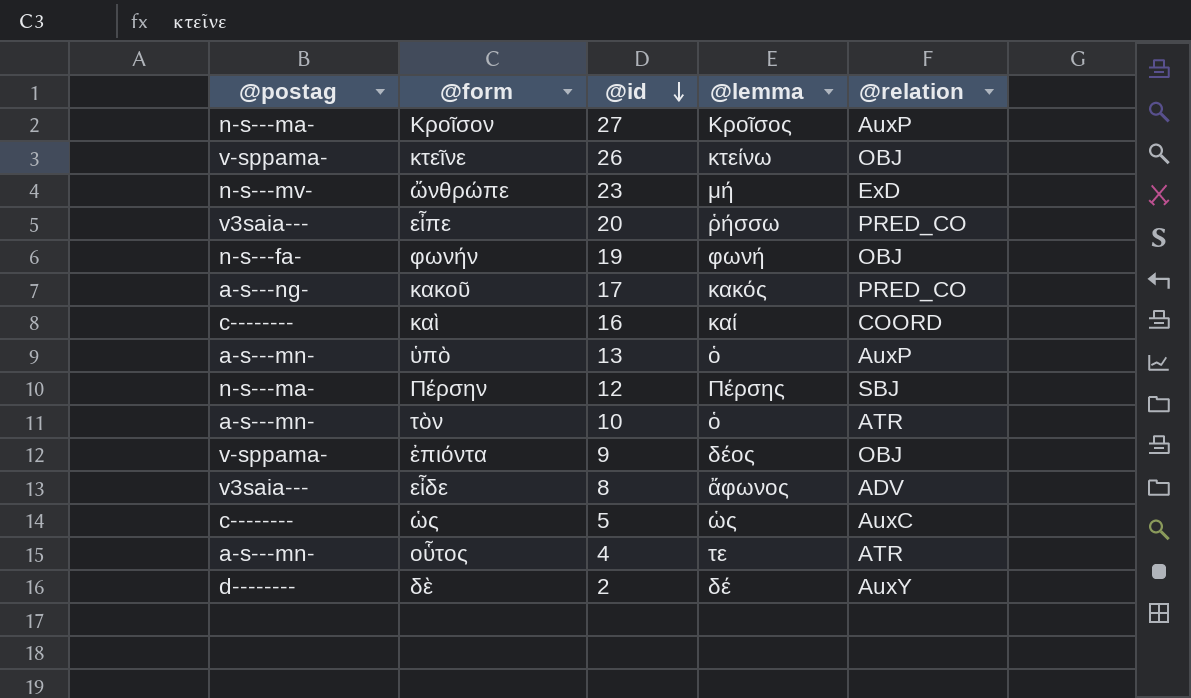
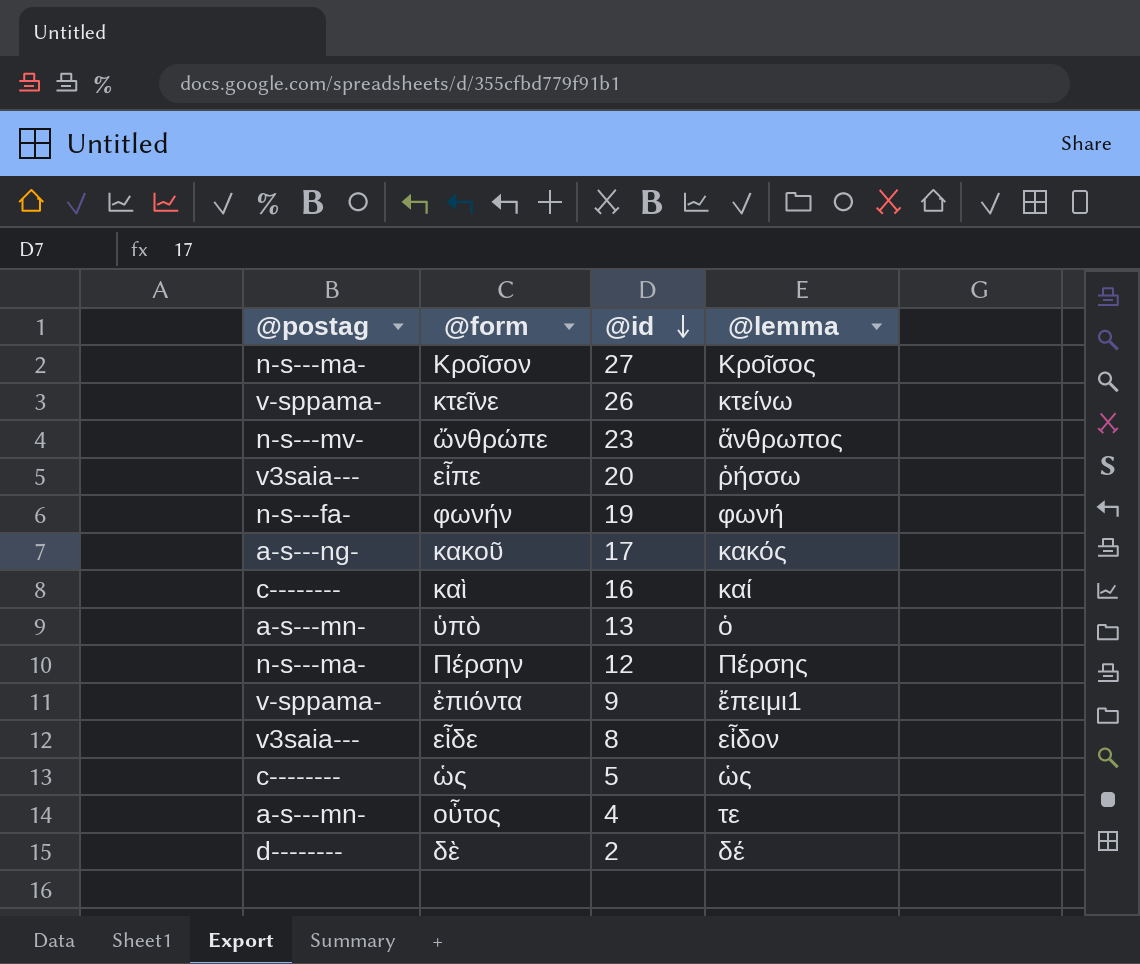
column @relation | position: 5 -> none
row τὸν: a-s---mn- | 10 | ὁ | ATR -> none
ὤνθρώπε | @lemma: μή -> ἄνθρωπος
ἐπιόντα | @lemma: δέος -> ἔπειμι1
εἶδε | @lemma: ἄφωνος -> εἶδον

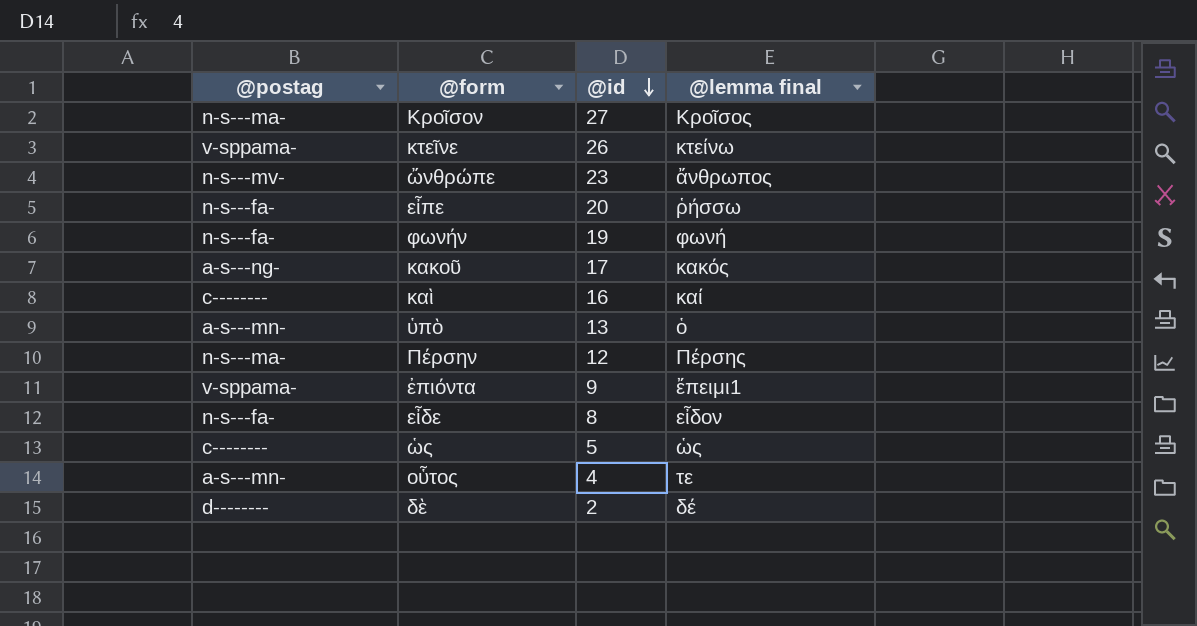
column name: @lemma -> @lemma final
εἶπε | @postag: v3saia--- -> n-s---fa-
εἶδε | @postag: v3saia--- -> n-s---fa-

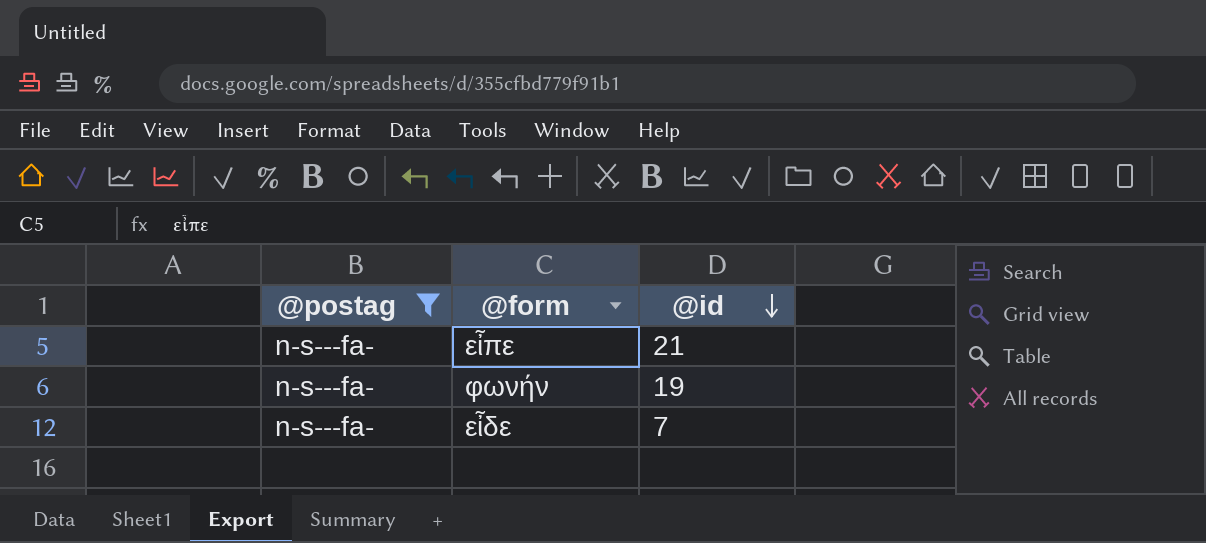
filter: none -> @postag = n-s---fa-
column @lemma final | position: 4 -> none
εἶπε | @id: 20 -> 21
εἶδε | @id: 8 -> 7

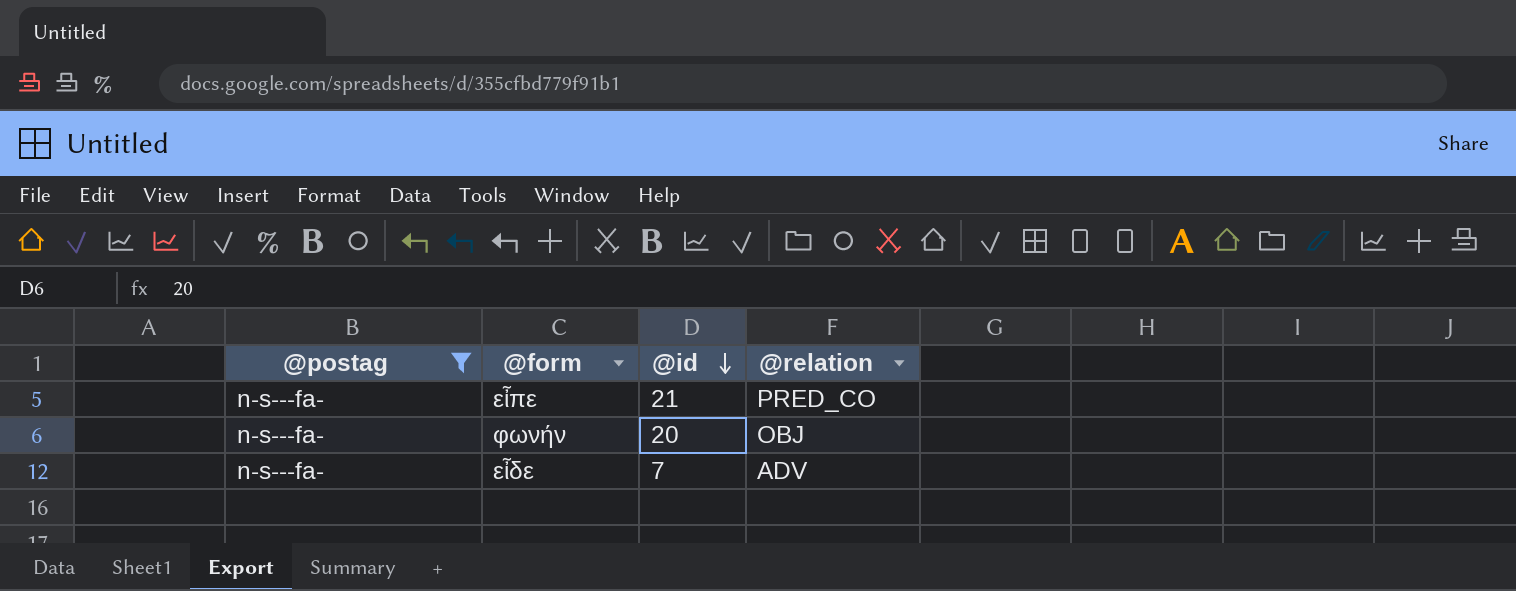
column @relation | position: none -> 4
φωνήν | @id: 19 -> 20

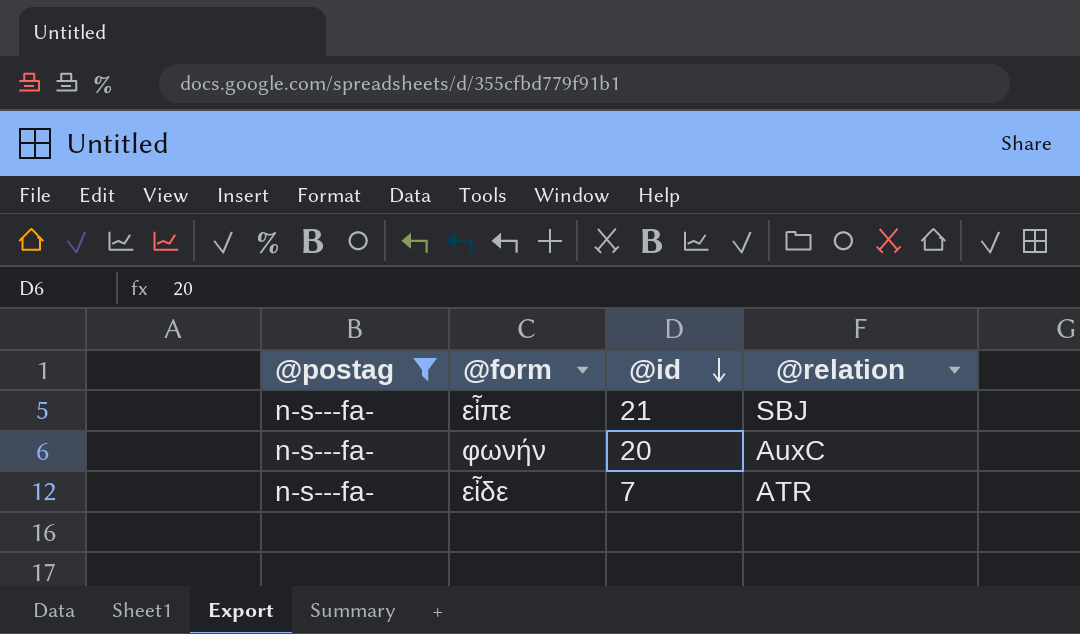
εἶπε | @relation: PRED_CO -> SBJ
φωνήν | @relation: OBJ -> AuxC
εἶδε | @relation: ADV -> ATR

